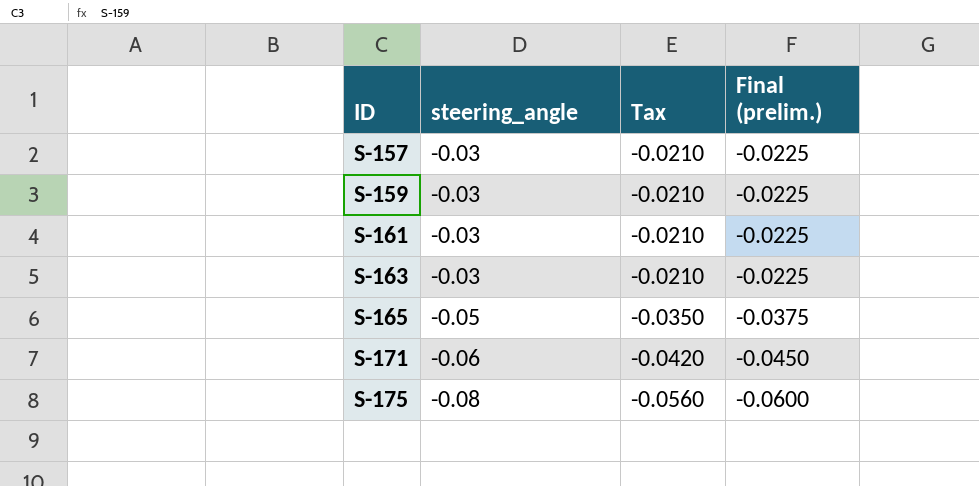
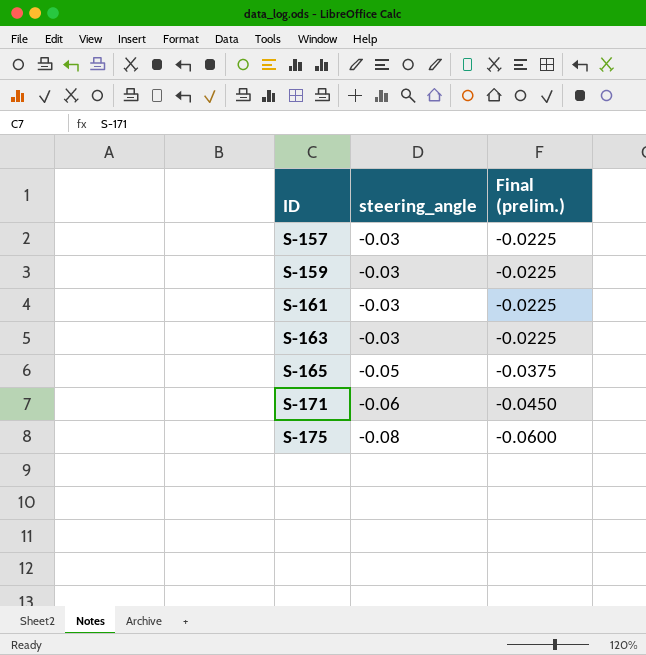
column Tax | formula: [steering_angle] * 0.7 -> none

